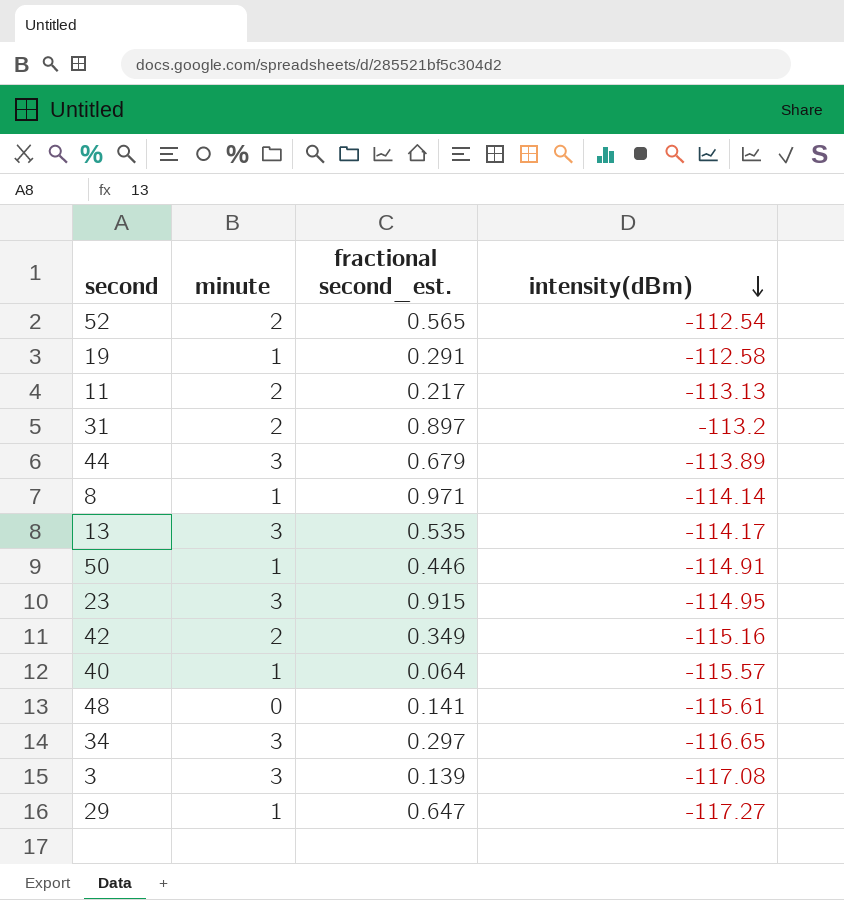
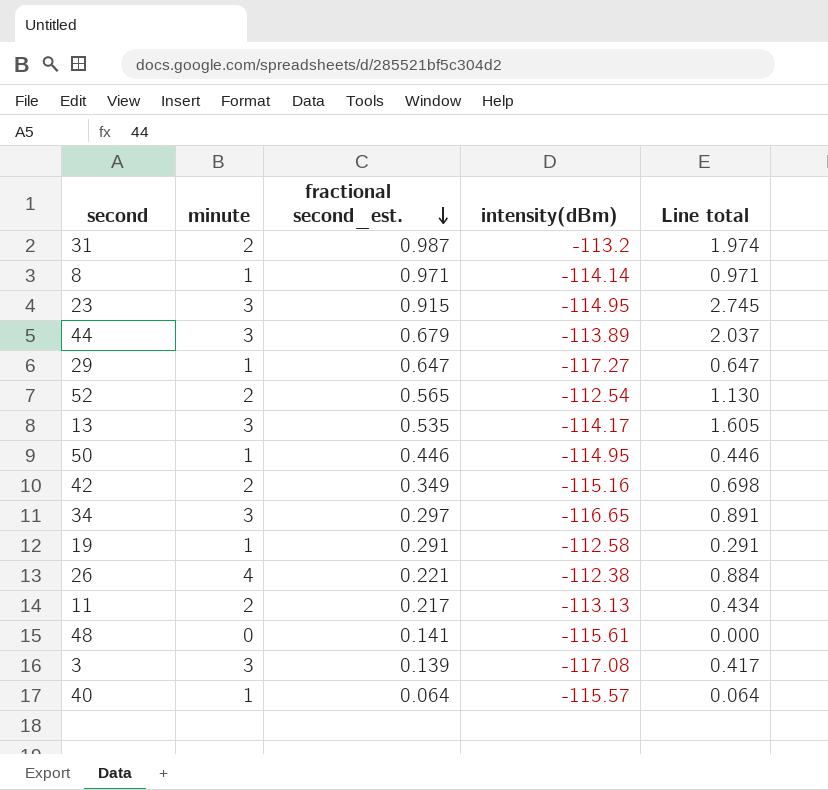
row order: intensity(dBm) descending -> fractional second_est. descending
column Line total | formula: none -> [minute] * [fractional second_est.]
31 | fractional second_est.: 0.897 -> 0.987
50 | intensity(dBm): -114.91 -> -114.95
row 26: none -> 4 | 0.221 | -112.38 | 0.884

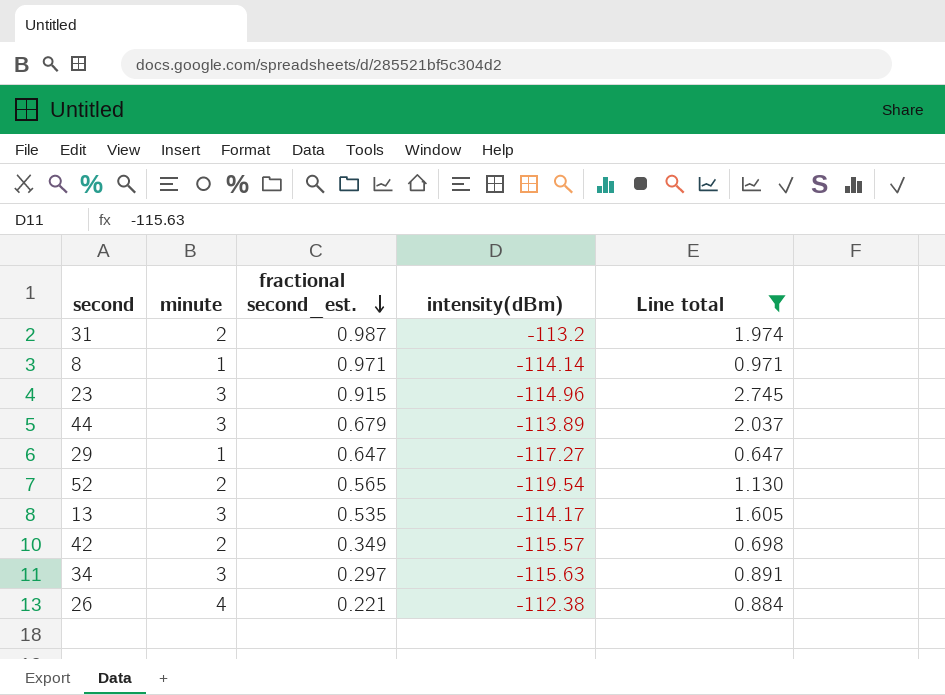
filter: none -> Line total >= 0.647
23 | intensity(dBm): -114.95 -> -114.96
52 | intensity(dBm): -112.54 -> -119.54
42 | intensity(dBm): -115.16 -> -115.57
34 | intensity(dBm): -116.65 -> -115.63

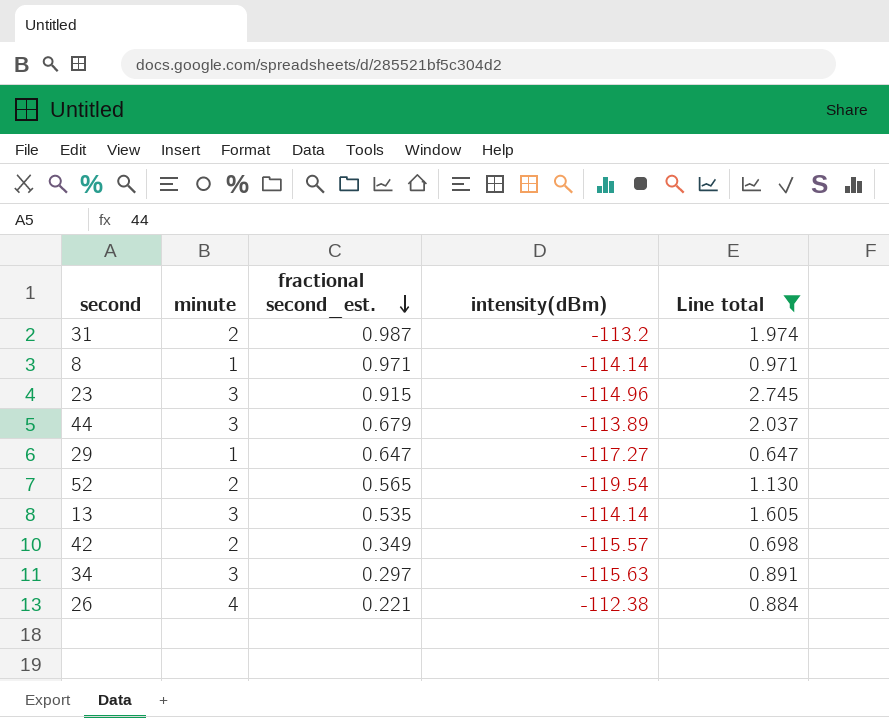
13 | intensity(dBm): -114.17 -> -114.14

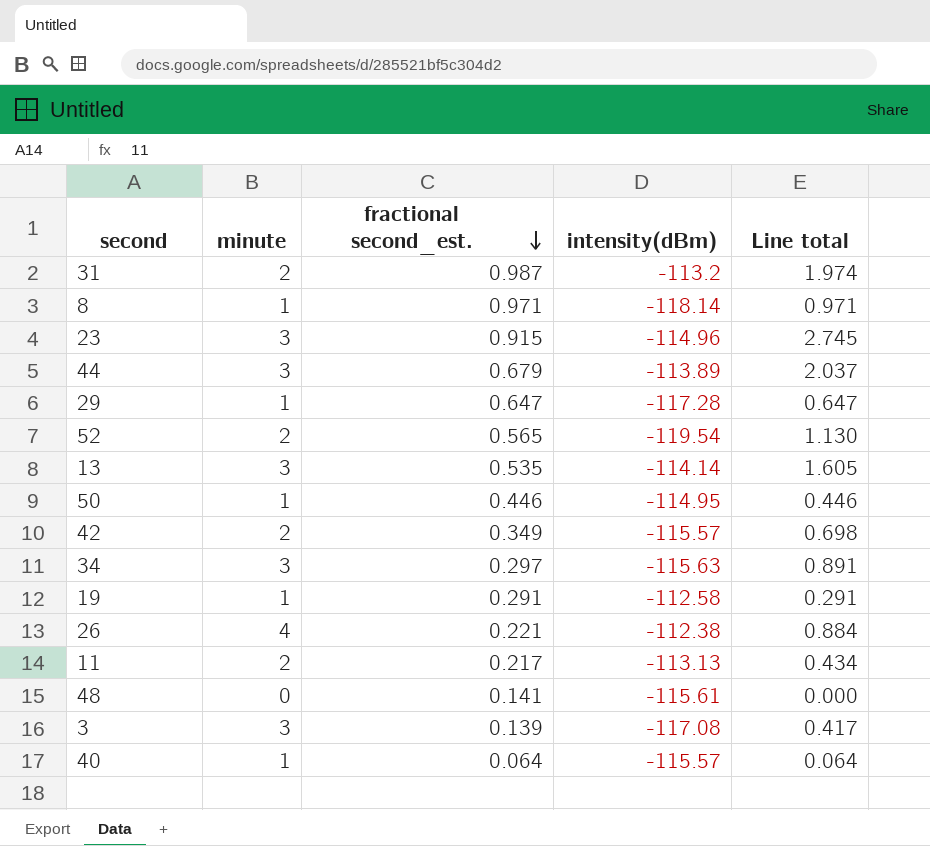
filter: Line total >= 0.647 -> none
8 | intensity(dBm): -114.14 -> -118.14
29 | intensity(dBm): -117.27 -> -117.28

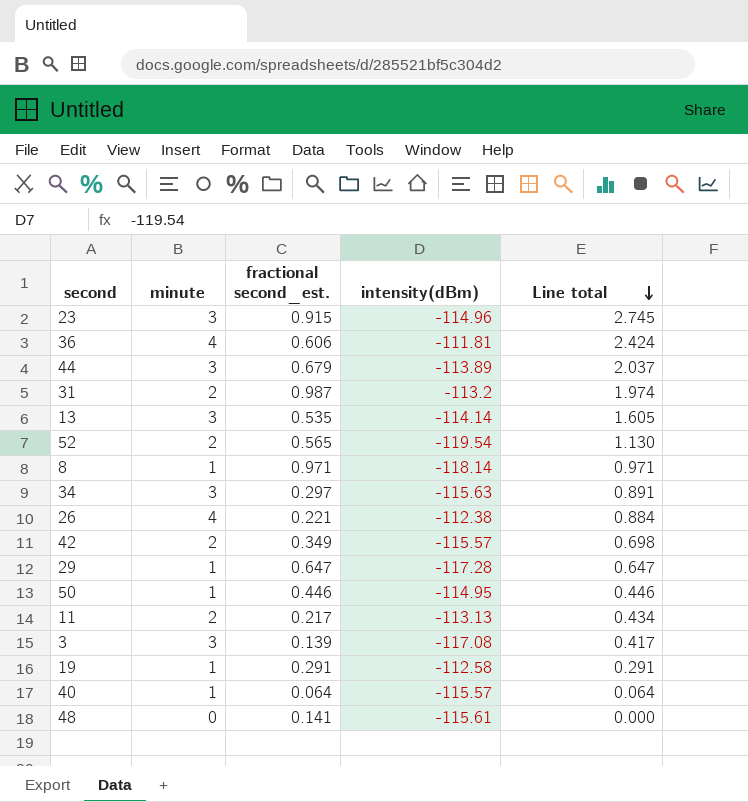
row order: fractional second_est. descending -> Line total descending
row 36: none -> 4 | 0.606 | -111.81 | 2.424

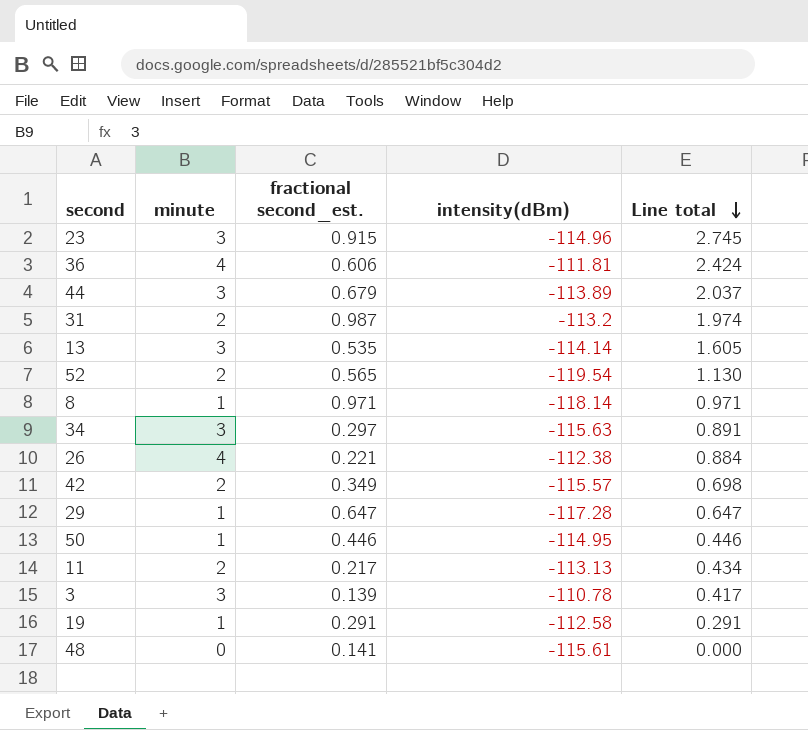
row 40: 1 | 0.064 | -115.57 | 0.064 -> none
3 | intensity(dBm): -117.08 -> -110.78

